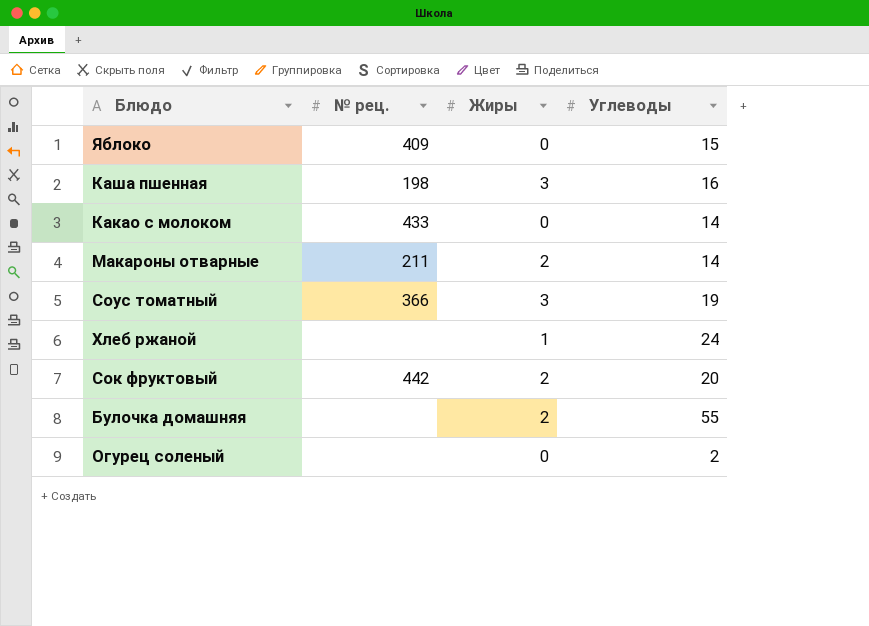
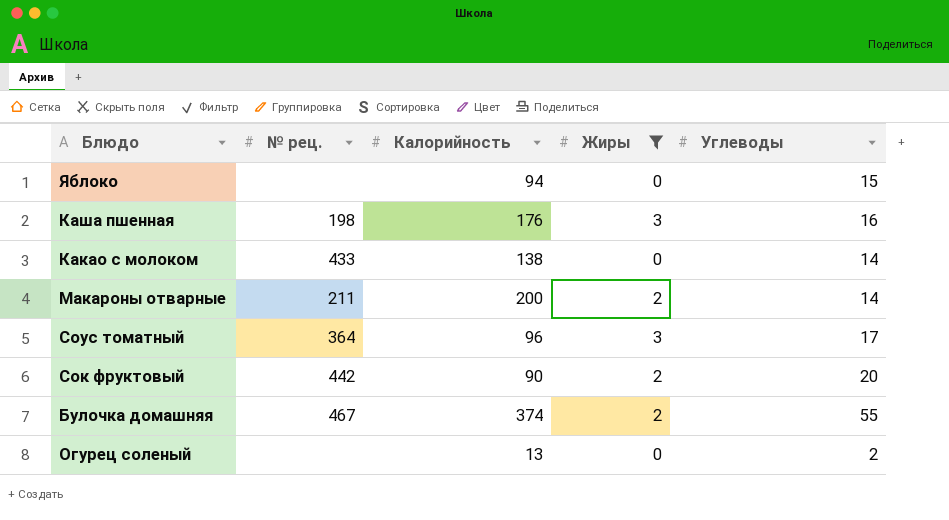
filter: none -> Жиры != 1
column Калорийность | position: none -> 3
Яблоко | № рец.: 409 -> none
Соус томатный | № рец.: 366 -> 364
Соус томатный | Углеводы: 19 -> 17
Булочка домашняя | № рец.: none -> 467

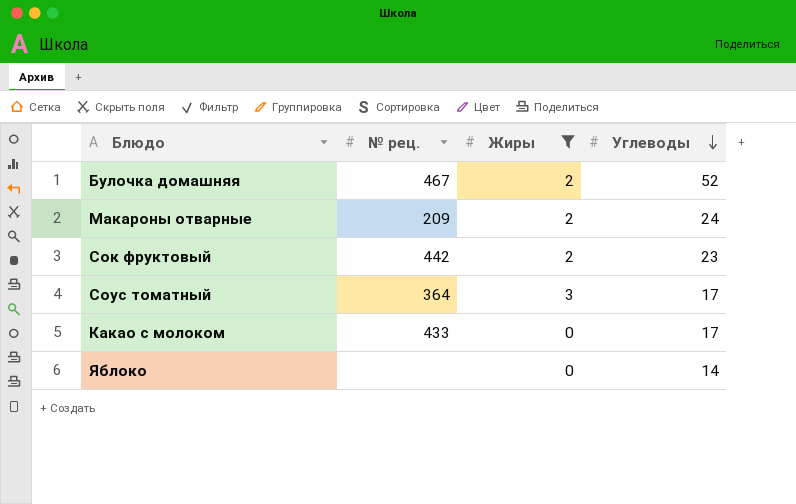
row order: none -> Углеводы descending
column Калорийность | position: 3 -> none
row Каша пшенная: 198 | 176 | 3 | 16 -> none
row Огурец соленый: none | 13 | 0 | 2 -> none
Булочка домашняя | Углеводы: 55 -> 52
Макароны отварные | № рец.: 211 -> 209
Макароны отварные | Углеводы: 14 -> 24
Сок фруктовый | Углеводы: 20 -> 23
Какао с молоком | Углеводы: 14 -> 17
Яблоко | Углеводы: 15 -> 14

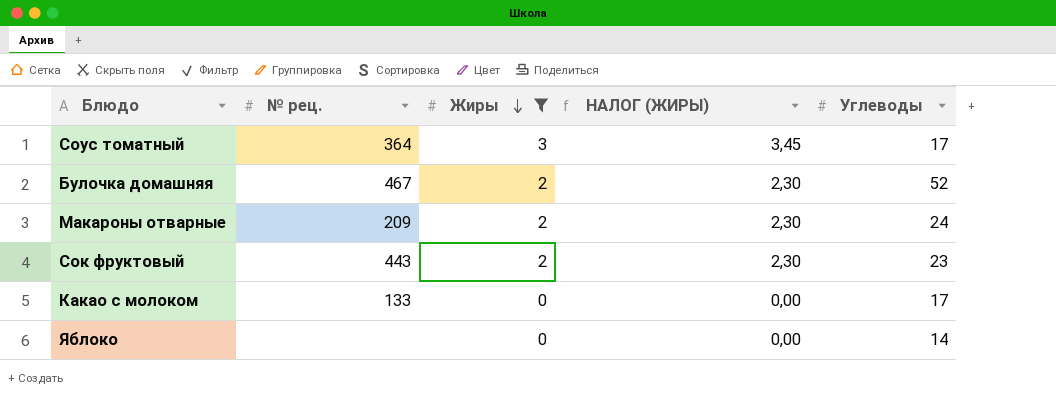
row order: Углеводы descending -> Жиры descending
column НАЛОГ (ЖИРЫ) | formula: none -> [Жиры] * 1,15
Сок фруктовый | № рец.: 442 -> 443
Какао с молоком | № рец.: 433 -> 133

